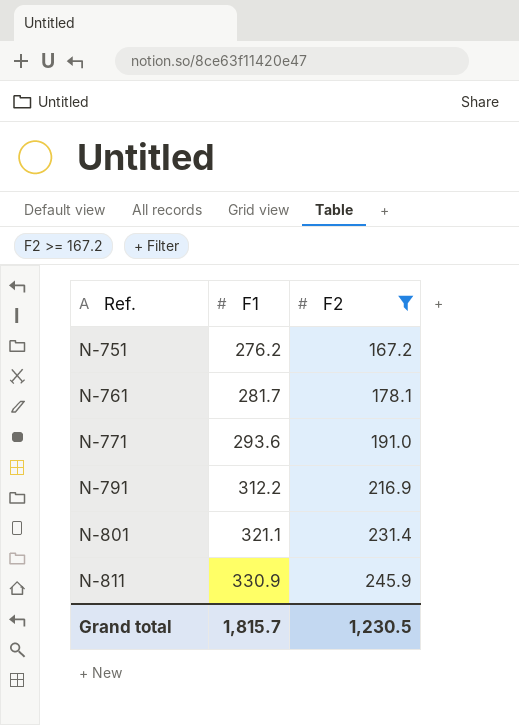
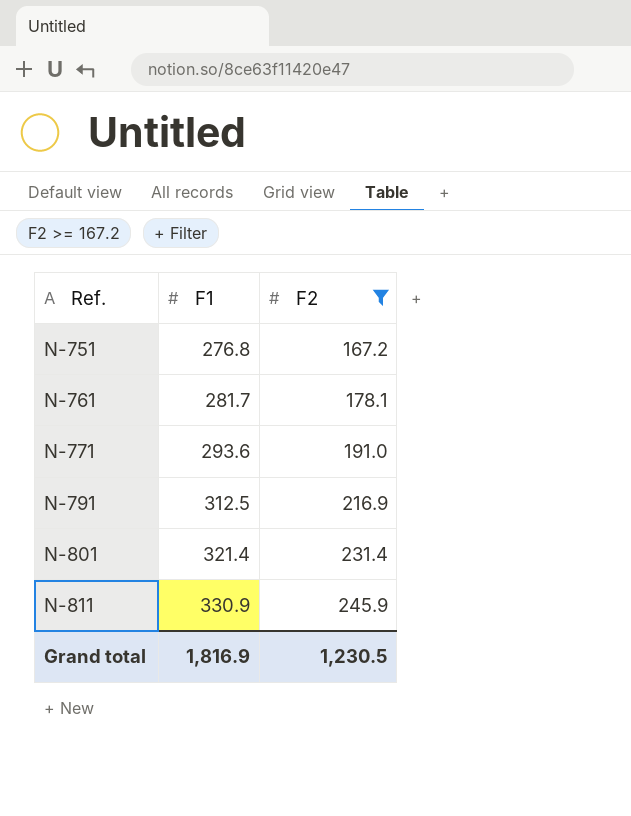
N-751 | F1: 276.2 -> 276.8
N-791 | F1: 312.2 -> 312.5
N-801 | F1: 321.1 -> 321.4
Grand total | F1: 1,815.7 -> 1,816.9

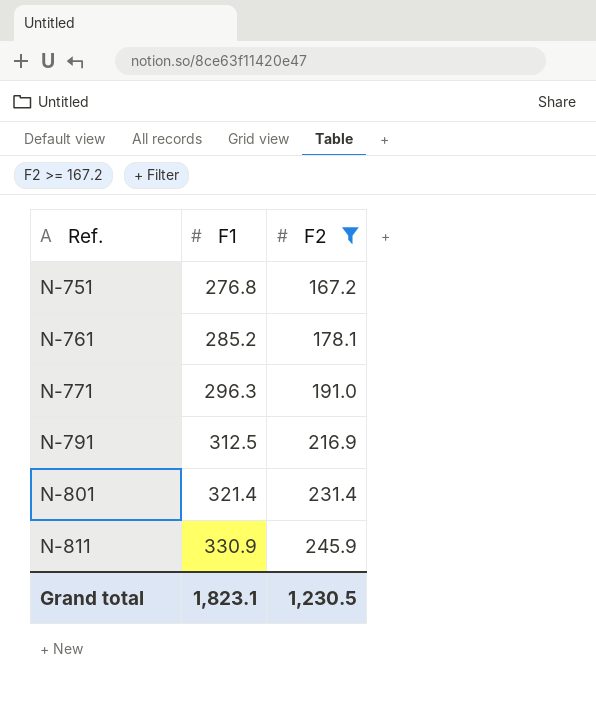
N-761 | F1: 281.7 -> 285.2
N-771 | F1: 293.6 -> 296.3
Grand total | F1: 1,816.9 -> 1,823.1

